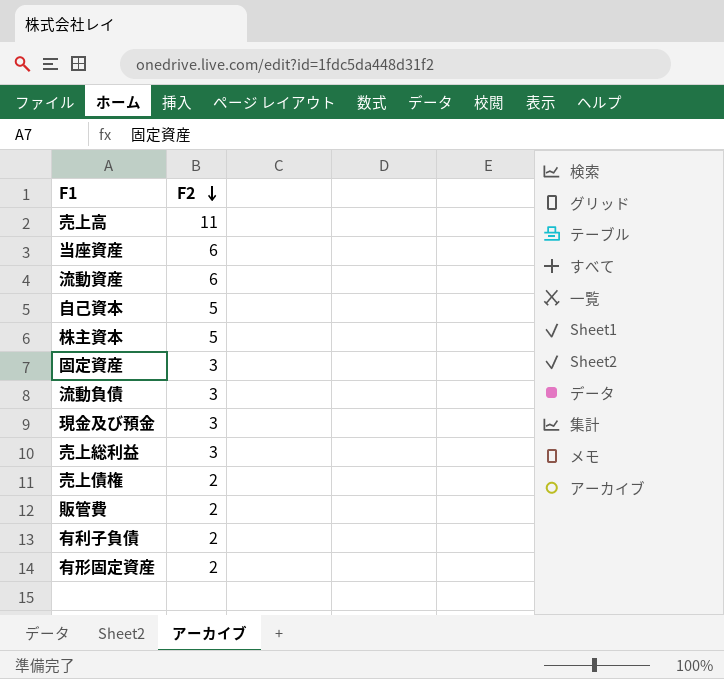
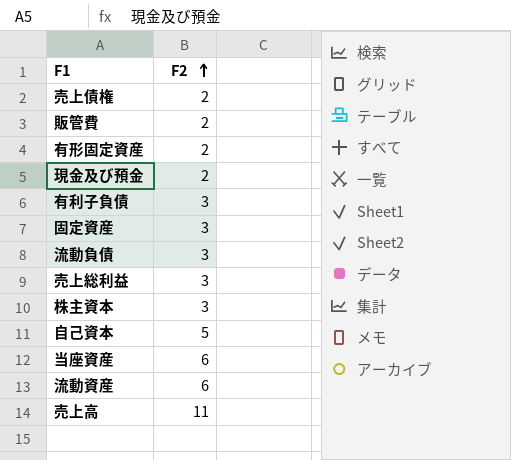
row order: F2 descending -> F2 ascending
現金及び預金 | F2: 3 -> 2
有利子負債 | F2: 2 -> 3
株主資本 | F2: 5 -> 3

